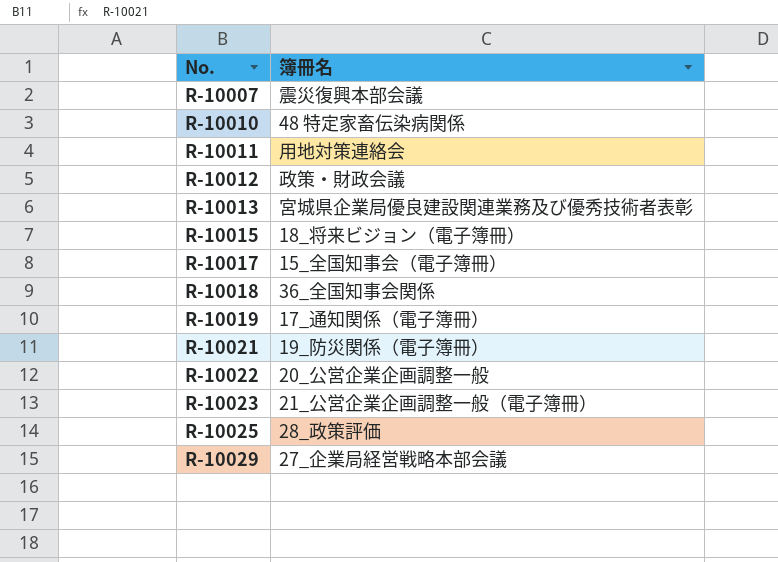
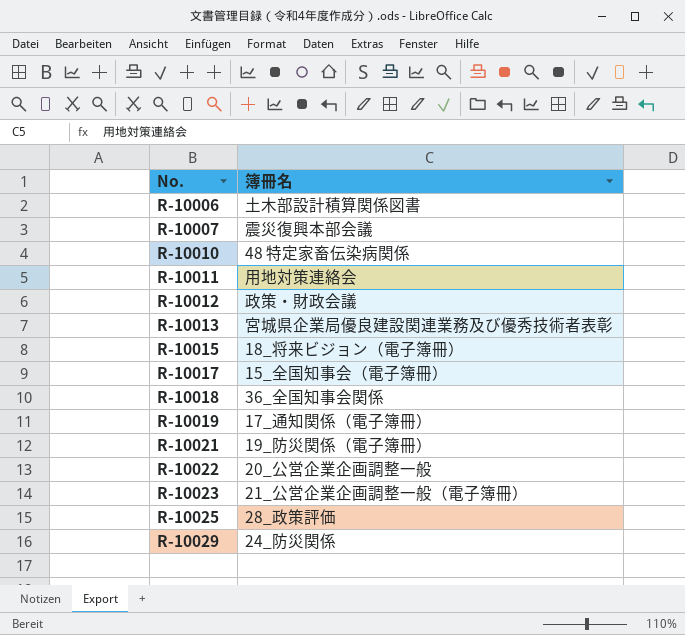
row R-10006: none -> 土木部設計積算関係図書
R-10029 | 簿冊名: 27_企業局経営戦略本部会議 -> 24_防災関係

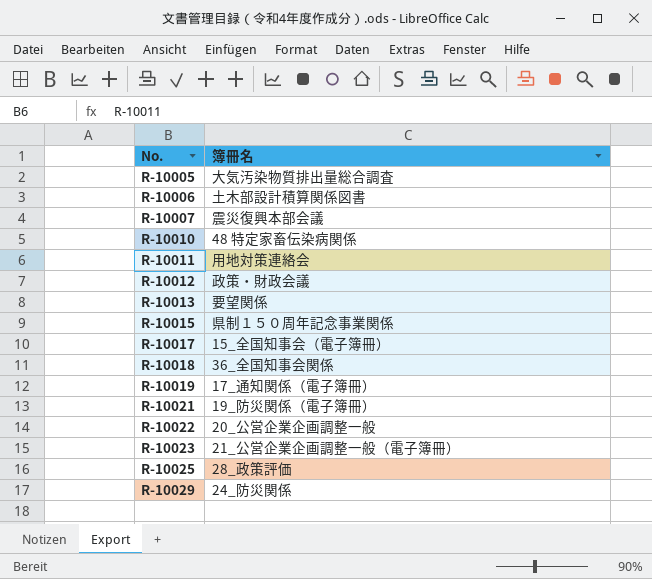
row R-10005: none -> 大気汚染物質排出量総合調査
R-10013 | 簿冊名: 宮城県企業局優良建設関連業務及び優秀技術者表彰 -> 要望関係
R-10015 | 簿冊名: 18_将来ビジョン（電子簿冊） -> 県制１５０周年記念事業関係

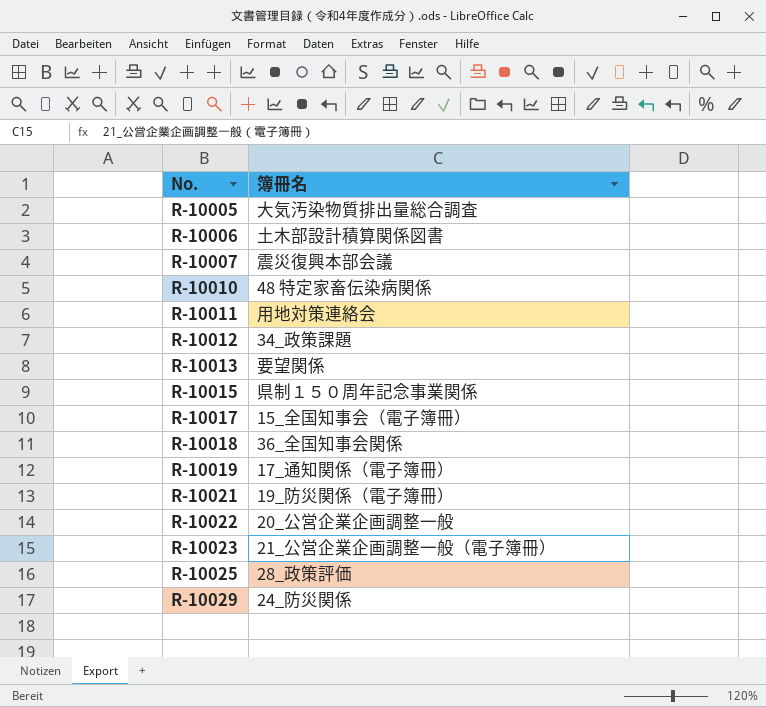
R-10012 | 簿冊名: 政策・財政会議 -> 34_政策課題

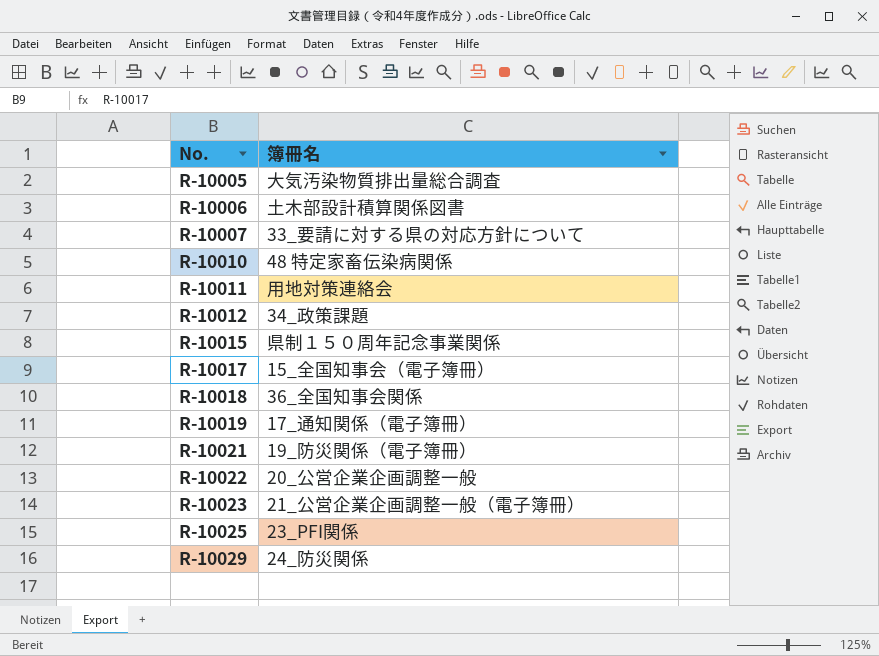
row R-10013: 要望関係 -> none
R-10007 | 簿冊名: 震災復興本部会議 -> 33_要請に対する県の対応方針について
R-10025 | 簿冊名: 28_政策評価 -> 23_PFI関係

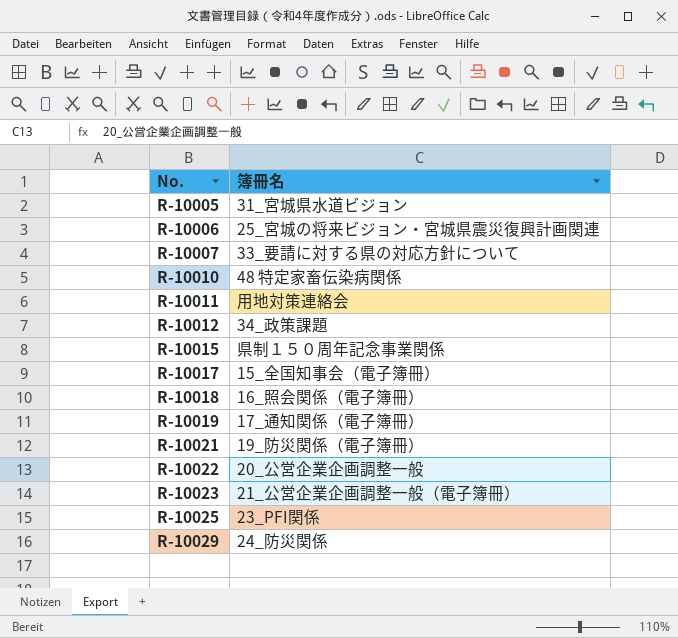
R-10005 | 簿冊名: 大気汚染物質排出量総合調査 -> 31_宮城県水道ビジョン
R-10006 | 簿冊名: 土木部設計積算関係図書 -> 25_宮城の将来ビジョン・宮城県震災復興計画関連
R-10018 | 簿冊名: 36_全国知事会関係 -> 16_照会関係（電子簿冊）

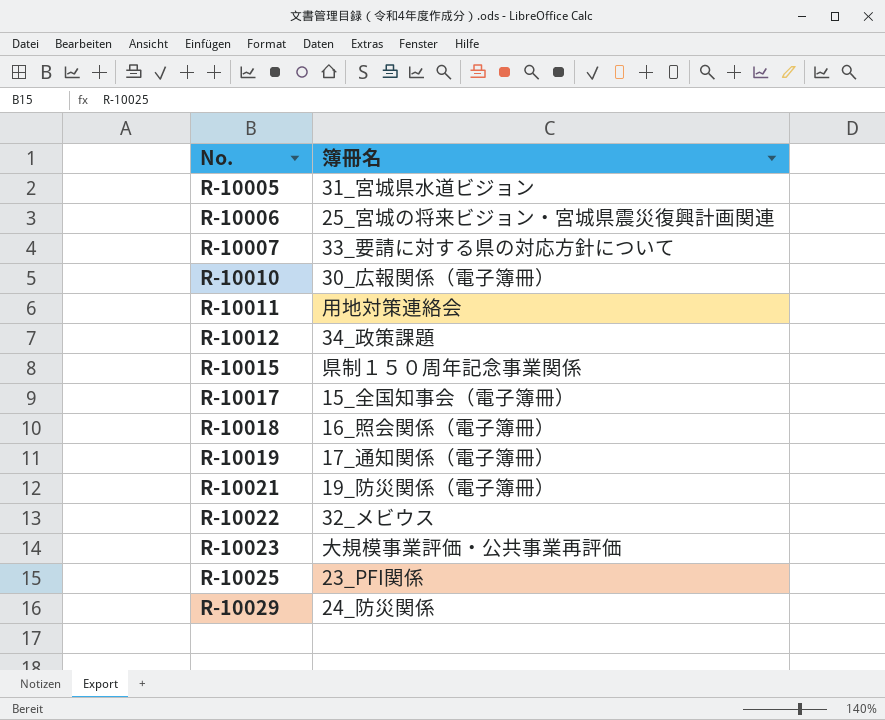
R-10010 | 簿冊名: 48 特定家畜伝染病関係 -> 30_広報関係（電子簿冊）
R-10022 | 簿冊名: 20_公営企業企画調整一般 -> 32_メビウス
R-10023 | 簿冊名: 21_公営企業企画調整一般（電子簿冊） -> 大規模事業評価・公共事業再評価

